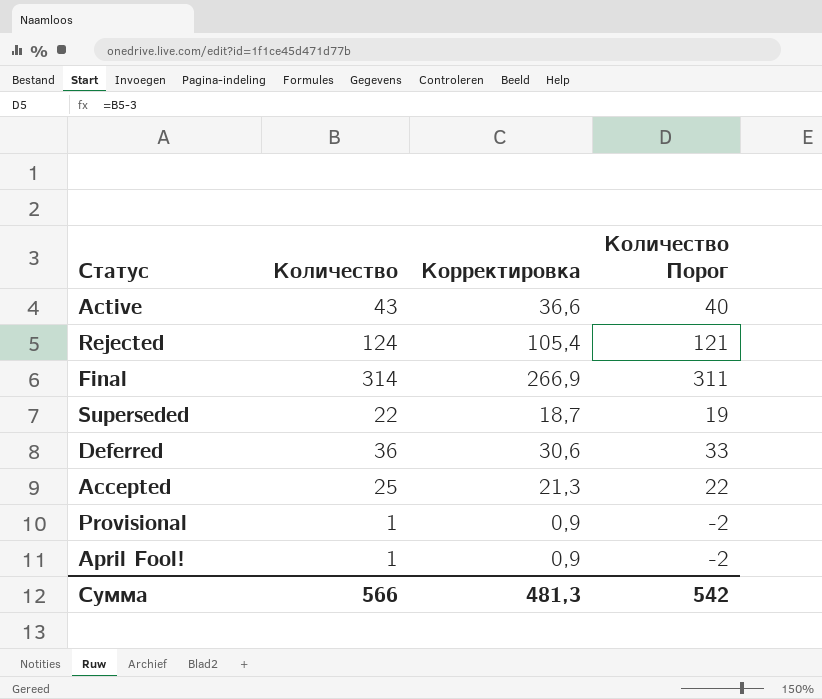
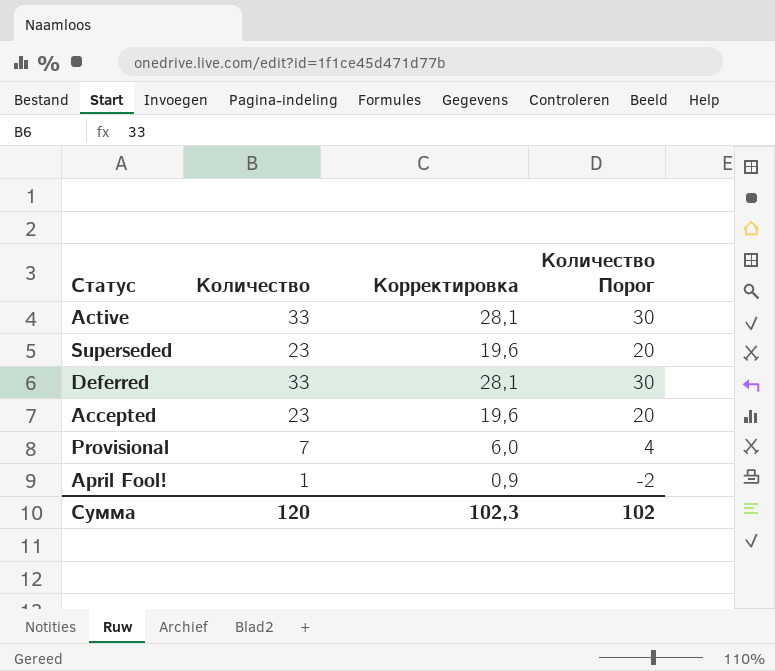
row Rejected: 124 | 105,4 | 121 -> none
row Final: 314 | 266,9 | 311 -> none
Active | Количество: 43 -> 33
Active | Корректировка: 36,6 -> 28,1
Active | Количество Порог: 40 -> 30
Superseded | Количество: 22 -> 23
Superseded | Корректировка: 18,7 -> 19,6
Superseded | Количество Порог: 19 -> 20
Deferred | Количество: 36 -> 33
Deferred | Корректировка: 30,6 -> 28,1
Deferred | Количество Порог: 33 -> 30
Accepted | Количество: 25 -> 23
Accepted | Корректировка: 21,3 -> 19,6
Accepted | Количество Порог: 22 -> 20
Provisional | Количество: 1 -> 7
Provisional | Корректировка: 0,9 -> 6,0
Provisional | Количество Порог: -2 -> 4
Сумма | Количество: 566 -> 120
Сумма | Корректировка: 481,3 -> 102,3
Сумма | Количество Порог: 542 -> 102

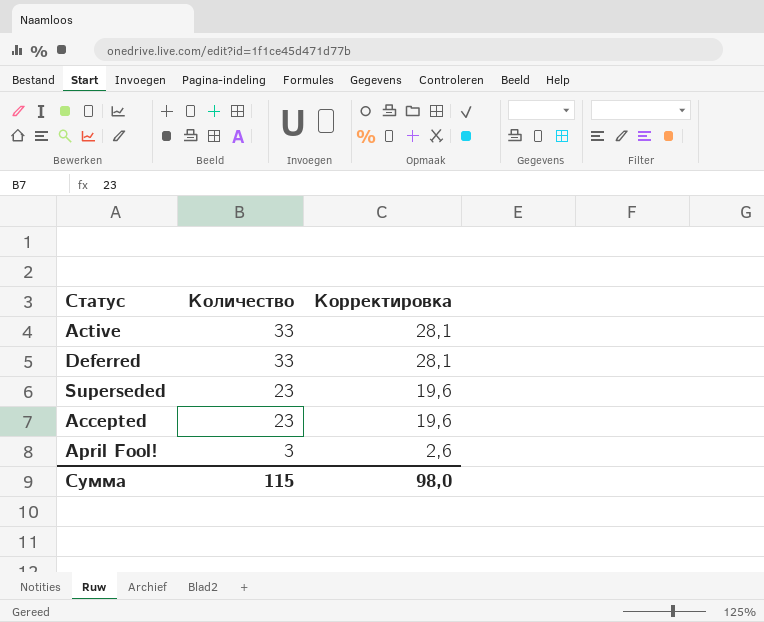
row order: none -> Количество descending
column Количество Порог | formula: [Количество] - 3 -> none
row Provisional: 7 | 6,0 | 4 -> none
April Fool! | Количество: 1 -> 3
April Fool! | Корректировка: 0,9 -> 2,6
Сумма | Количество: 120 -> 115
Сумма | Корректировка: 102,3 -> 98,0

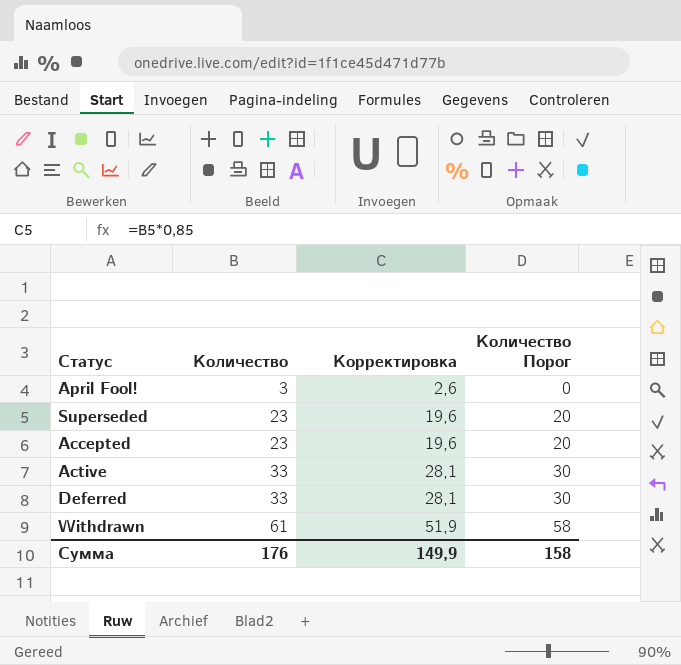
row order: Количество descending -> Количество ascending
column Количество Порог | formula: none -> [Количество] - 3
row Withdrawn: none -> 61 | 51,9 | 58
Сумма | Количество: 115 -> 176
Сумма | Корректировка: 98,0 -> 149,9

